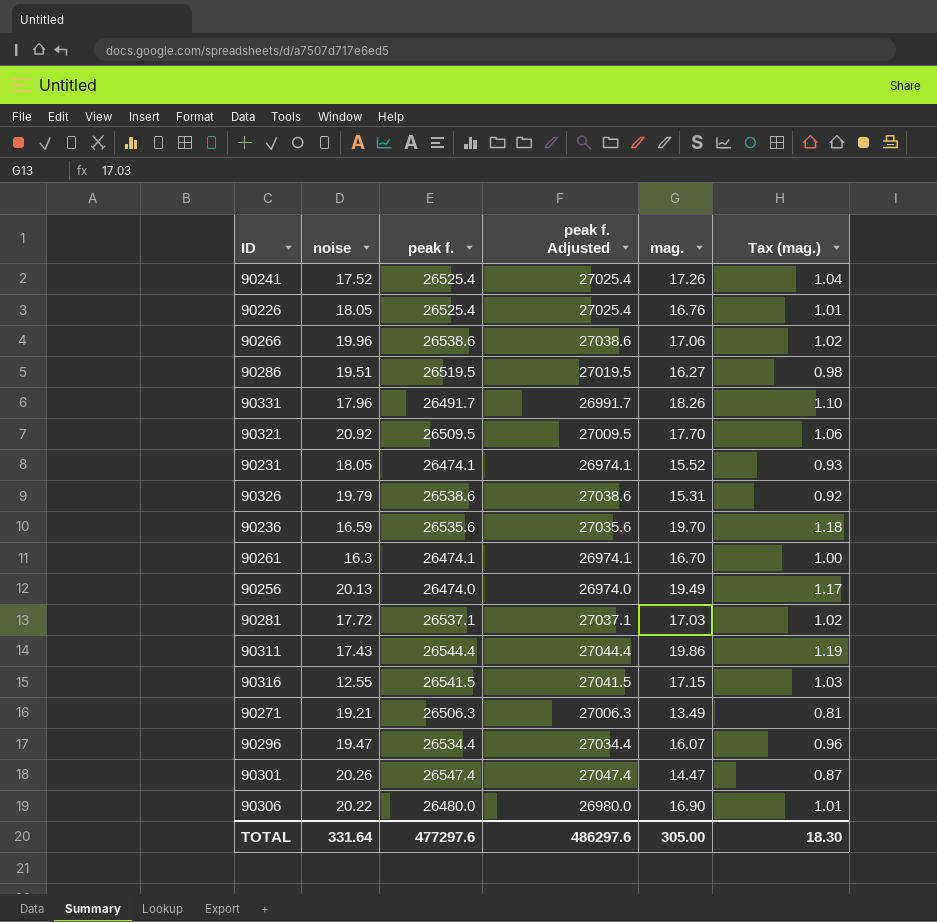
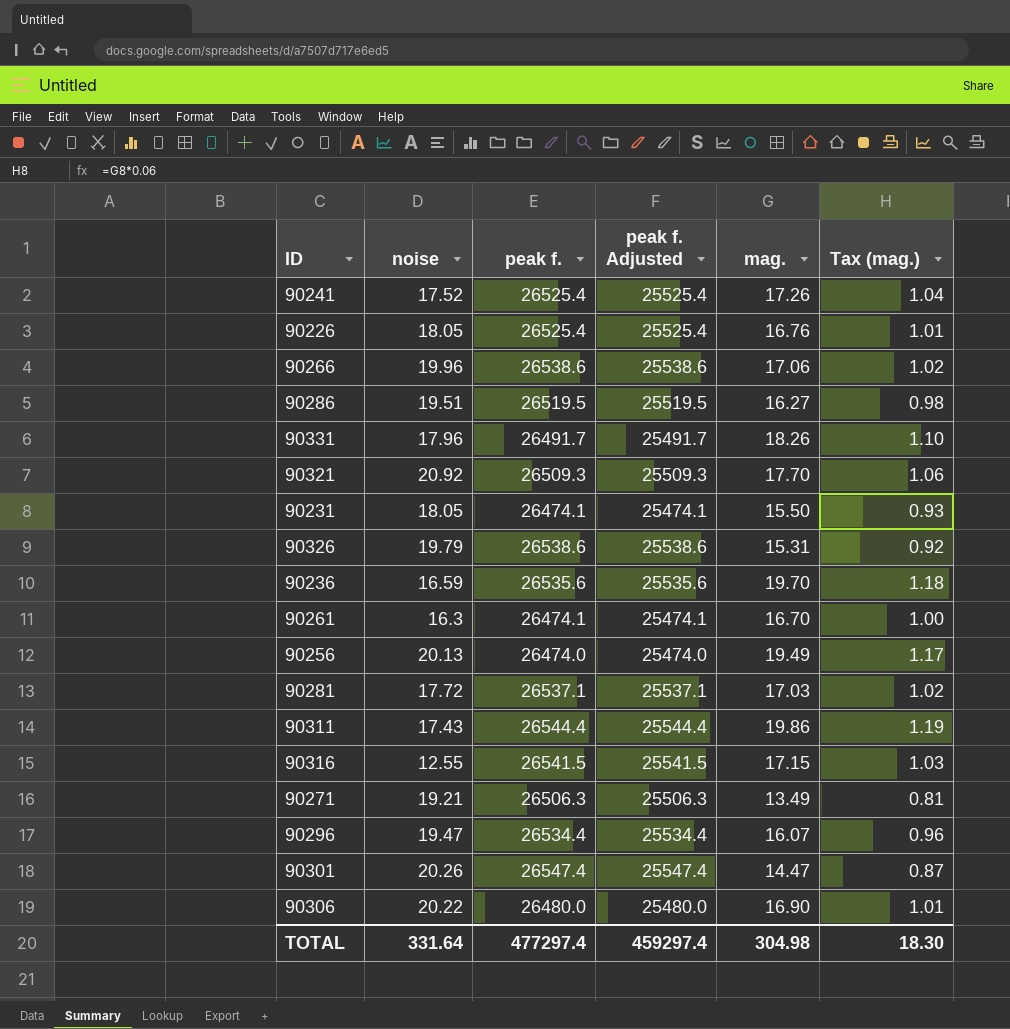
column peak f. Adjusted | formula: [peak f.] + 500 -> [peak f.] - 1000
90321 | peak f.: 26509.5 -> 26509.3
90231 | mag.: 15.52 -> 15.50
TOTAL | peak f.: 477297.6 -> 477297.4
TOTAL | peak f. Adjusted: 486297.6 -> 459297.4
TOTAL | mag.: 305.00 -> 304.98

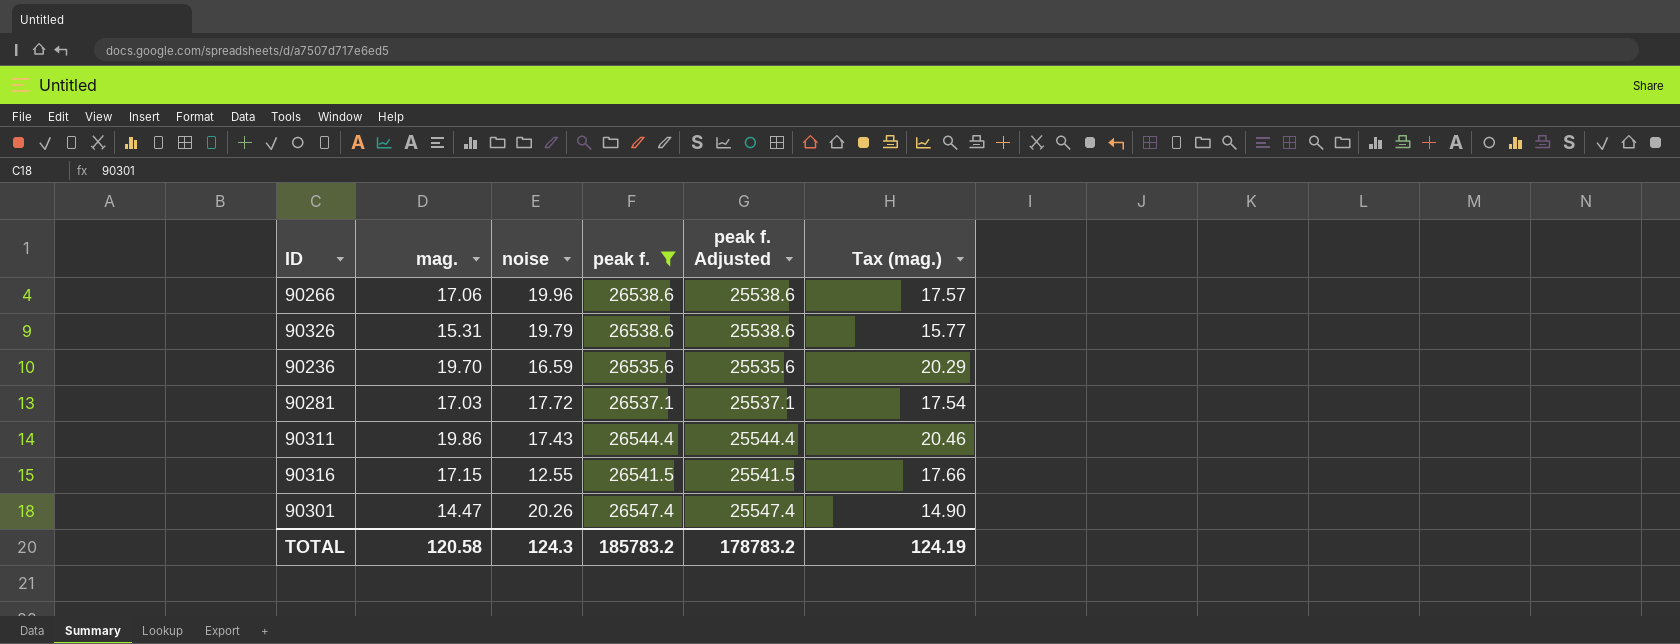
filter: none -> peak f. >= 26535.6
column mag. | position: 5 -> 2
column Tax (mag.) | formula: [mag.] * 0.06 -> [mag.] * 1.03
TOTAL | mag.: 304.98 -> 120.58
TOTAL | noise: 331.64 -> 124.3
TOTAL | peak f.: 477297.4 -> 185783.2
TOTAL | peak f. Adjusted: 459297.4 -> 178783.2
TOTAL | Tax (mag.): 18.30 -> 124.19

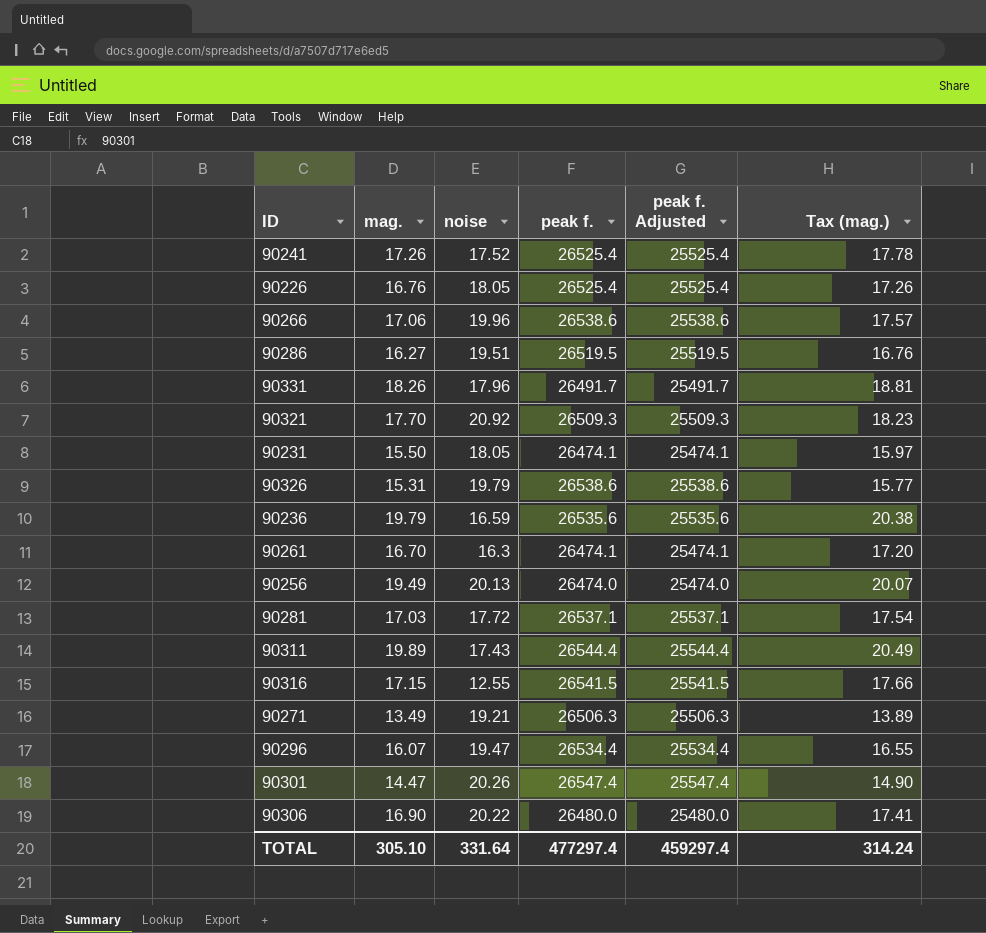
filter: peak f. >= 26535.6 -> none
90236 | mag.: 19.70 -> 19.79
90236 | Tax (mag.): 20.29 -> 20.38
90311 | mag.: 19.86 -> 19.89
90311 | Tax (mag.): 20.46 -> 20.49
TOTAL | mag.: 120.58 -> 305.10
TOTAL | noise: 124.3 -> 331.64
TOTAL | peak f.: 185783.2 -> 477297.4
TOTAL | peak f. Adjusted: 178783.2 -> 459297.4
TOTAL | Tax (mag.): 124.19 -> 314.24

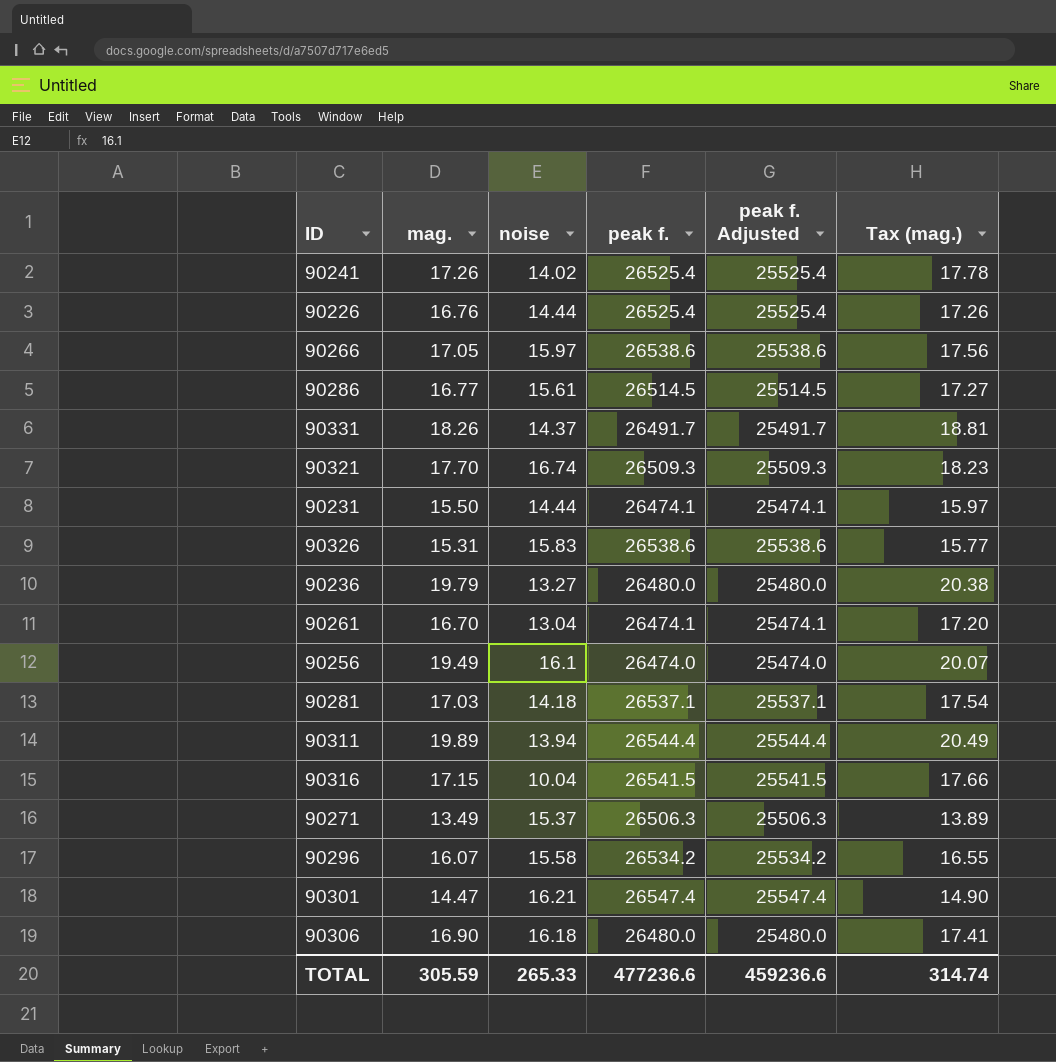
90241 | noise: 17.52 -> 14.02
90226 | noise: 18.05 -> 14.44
90266 | mag.: 17.06 -> 17.05
90266 | noise: 19.96 -> 15.97
90266 | Tax (mag.): 17.57 -> 17.56
90286 | mag.: 16.27 -> 16.77
90286 | noise: 19.51 -> 15.61
90286 | peak f.: 26519.5 -> 26514.5
90286 | peak f. Adjusted: 25519.5 -> 25514.5
90286 | Tax (mag.): 16.76 -> 17.27
90331 | noise: 17.96 -> 14.37
90321 | noise: 20.92 -> 16.74
90231 | noise: 18.05 -> 14.44
90326 | noise: 19.79 -> 15.83
90236 | noise: 16.59 -> 13.27
90236 | peak f.: 26535.6 -> 26480.0
90236 | peak f. Adjusted: 25535.6 -> 25480.0
90261 | noise: 16.3 -> 13.04
90256 | noise: 20.13 -> 16.1
90281 | noise: 17.72 -> 14.18
90311 | noise: 17.43 -> 13.94
90316 | noise: 12.55 -> 10.04
90271 | noise: 19.21 -> 15.37
90296 | noise: 19.47 -> 15.58
90296 | peak f.: 26534.4 -> 26534.2
90296 | peak f. Adjusted: 25534.4 -> 25534.2
90301 | noise: 20.26 -> 16.21
90306 | noise: 20.22 -> 16.18
TOTAL | mag.: 305.10 -> 305.59
TOTAL | noise: 331.64 -> 265.33
TOTAL | peak f.: 477297.4 -> 477236.6
TOTAL | peak f. Adjusted: 459297.4 -> 459236.6
TOTAL | Tax (mag.): 314.24 -> 314.74

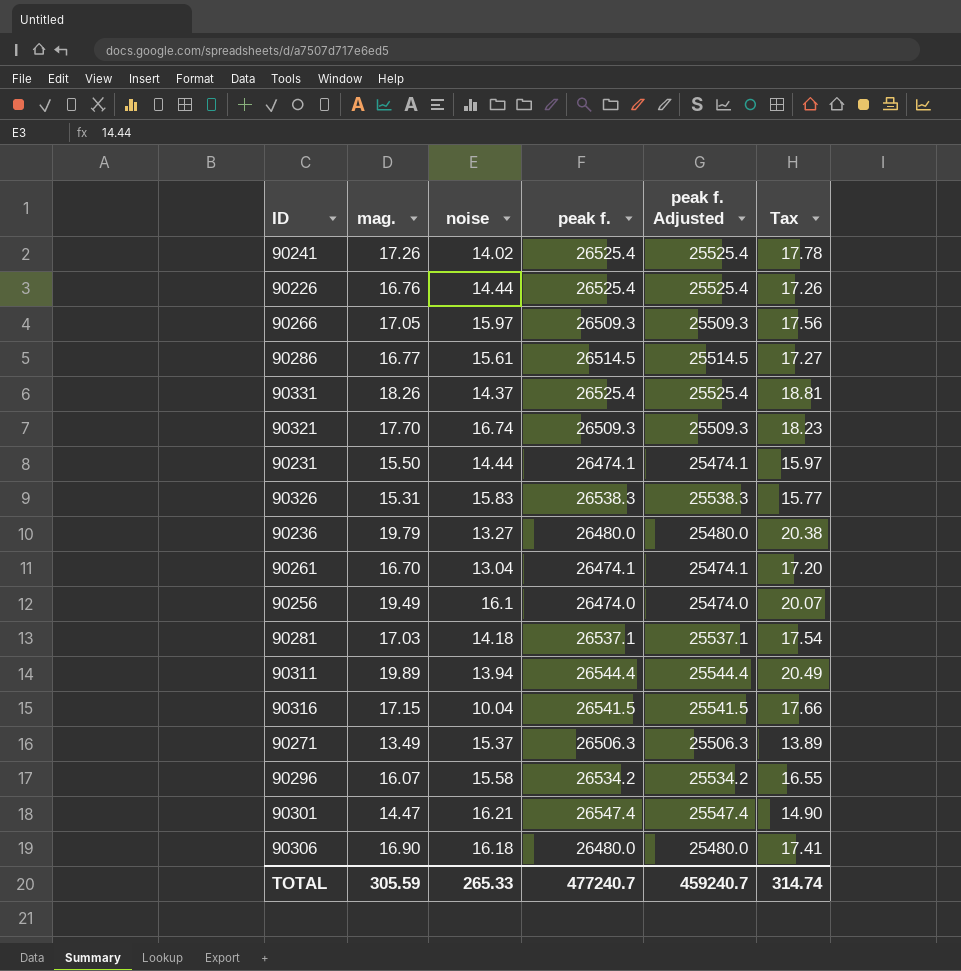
column name: Tax (mag.) -> Tax
90266 | peak f.: 26538.6 -> 26509.3
90266 | peak f. Adjusted: 25538.6 -> 25509.3
90331 | peak f.: 26491.7 -> 26525.4
90331 | peak f. Adjusted: 25491.7 -> 25525.4
90326 | peak f.: 26538.6 -> 26538.3
90326 | peak f. Adjusted: 25538.6 -> 25538.3
TOTAL | peak f.: 477236.6 -> 477240.7
TOTAL | peak f. Adjusted: 459236.6 -> 459240.7

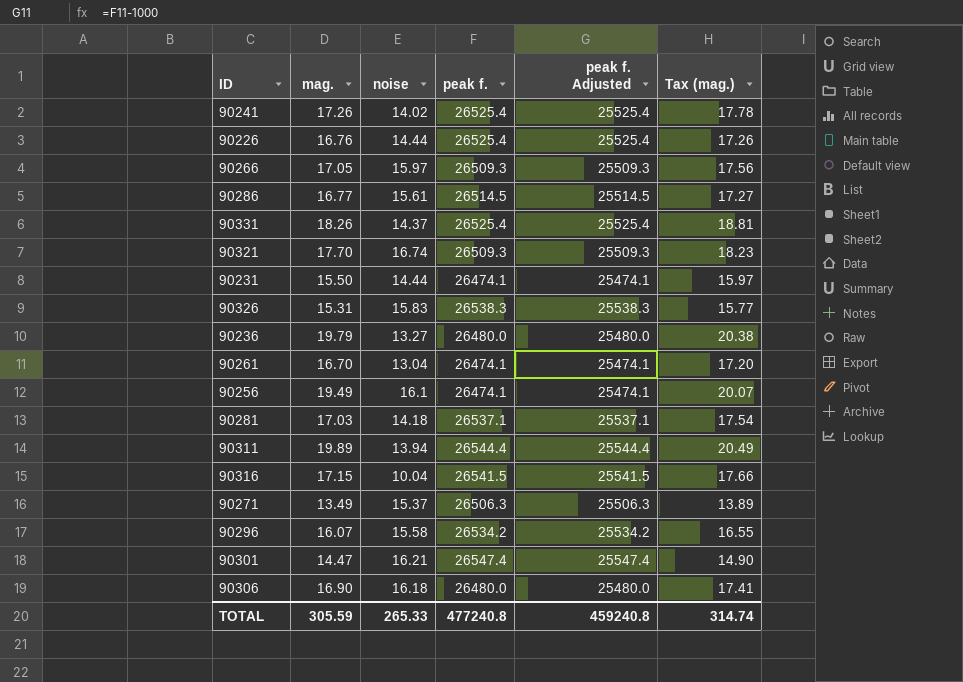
column name: Tax -> Tax (mag.)
90256 | peak f.: 26474.0 -> 26474.1
90256 | peak f. Adjusted: 25474.0 -> 25474.1
TOTAL | peak f.: 477240.7 -> 477240.8
TOTAL | peak f. Adjusted: 459240.7 -> 459240.8

